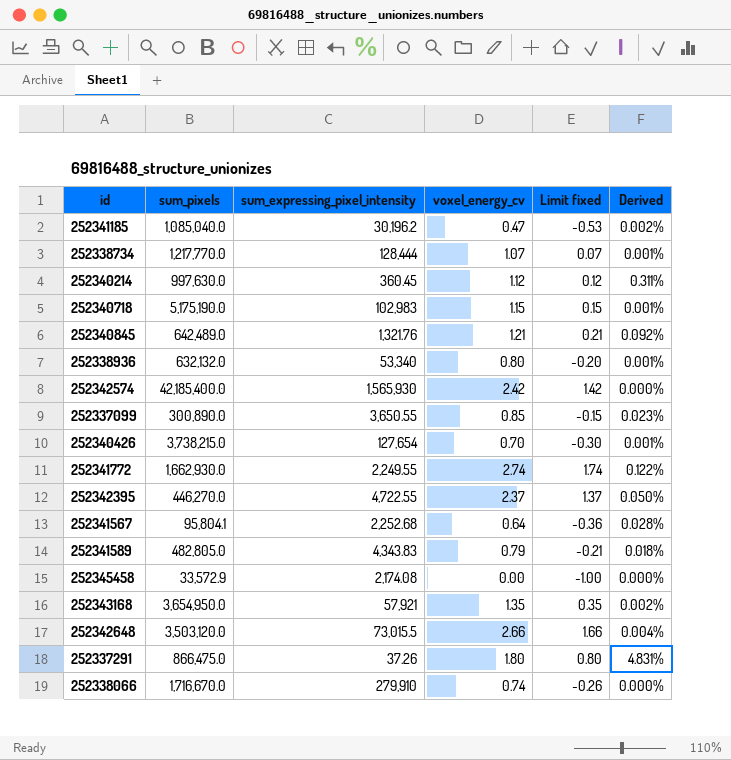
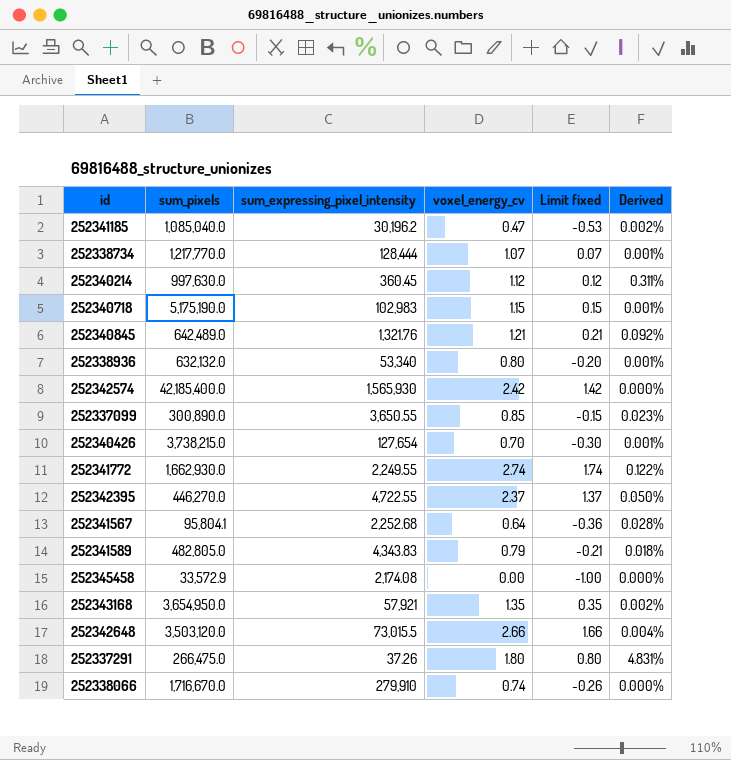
252337291 | sum_pixels: 866,475.0 -> 266,475.0

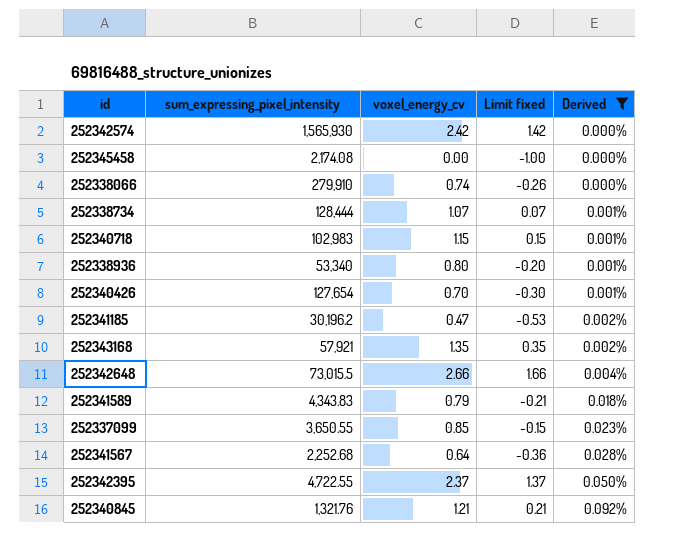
filter: none -> Derived <= 0.092%
row order: none -> Derived ascending
column sum_pixels | position: 2 -> none

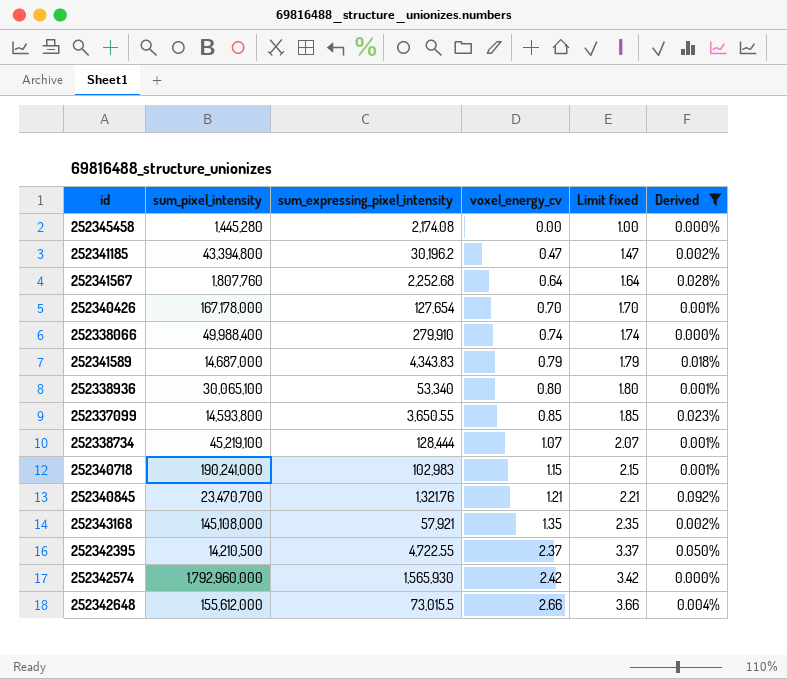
row order: Derived ascending -> voxel_energy_cv ascending
column sum_pixel_intensity | position: none -> 2
column Limit fixed | formula: [voxel_energy_cv] - 1 -> [voxel_energy_cv] + 1

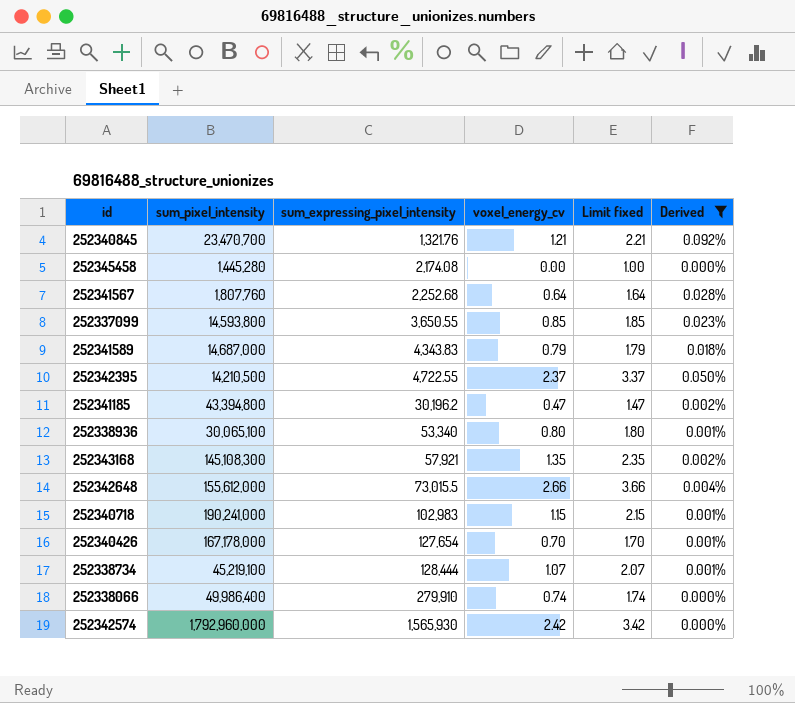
row order: voxel_energy_cv ascending -> sum_expressing_pixel_intensity ascending
252343168 | sum_pixel_intensity: 145,108,000 -> 145,108,300
252338066 | sum_pixel_intensity: 49,988,400 -> 49,986,400

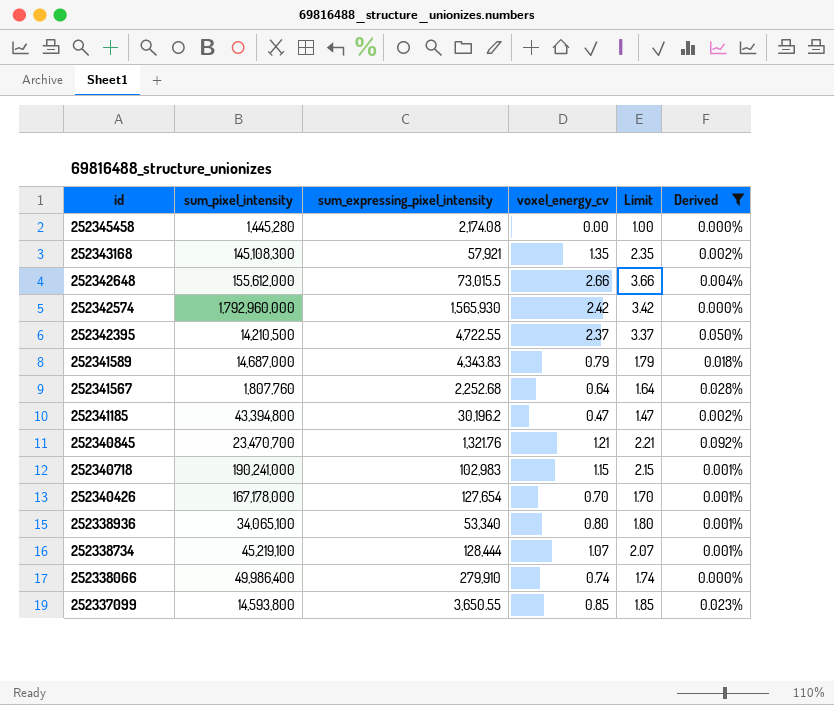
row order: sum_expressing_pixel_intensity ascending -> id descending
column name: Limit fixed -> Limit
252338936 | sum_pixel_intensity: 30,065,100 -> 34,065,100

